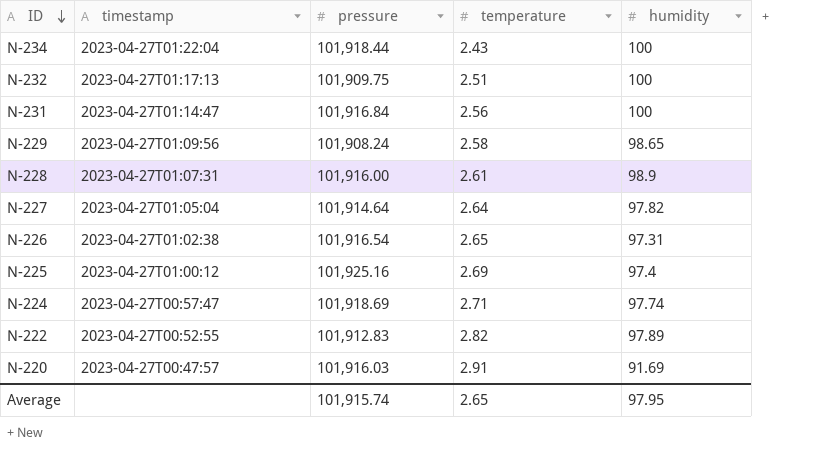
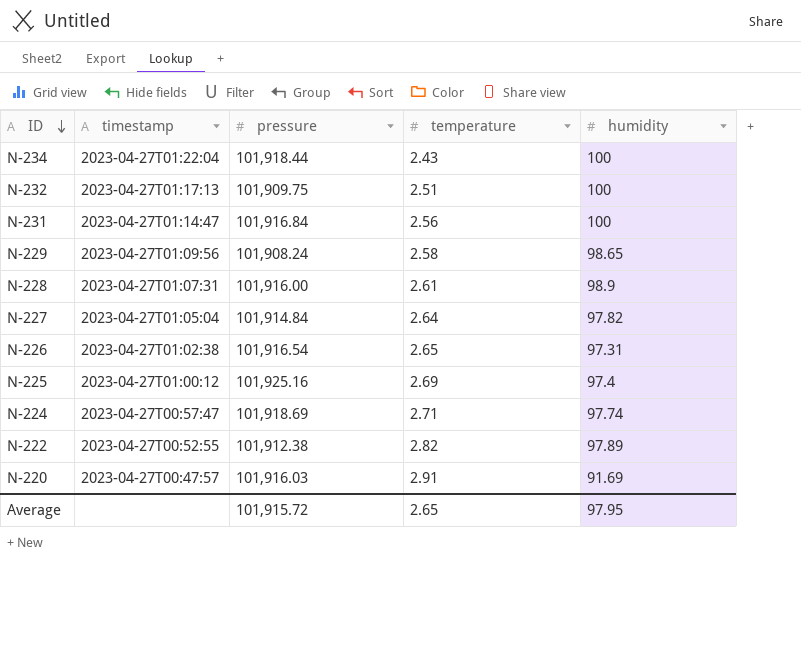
N-227 | pressure: 101,914.64 -> 101,914.84
N-222 | pressure: 101,912.83 -> 101,912.38
Average | pressure: 101,915.74 -> 101,915.72

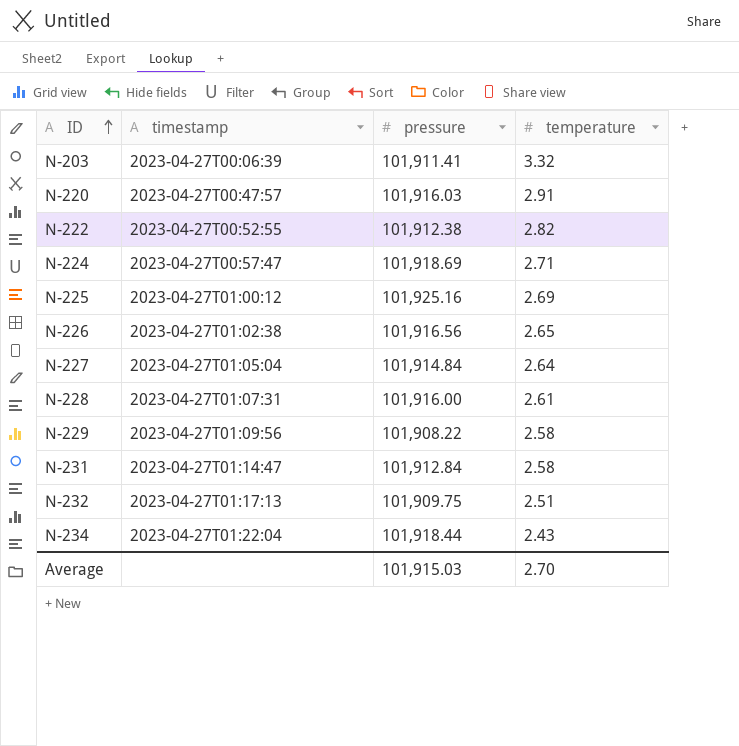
row order: ID descending -> ID ascending
column humidity | position: 5 -> none
row N-203: none -> 2023-04-27T00:06:39 | 101,911.41 | 3.32
N-226 | pressure: 101,916.54 -> 101,916.56
N-229 | pressure: 101,908.24 -> 101,908.22
N-231 | pressure: 101,916.84 -> 101,912.84
N-231 | temperature: 2.56 -> 2.58
Average | pressure: 101,915.72 -> 101,915.03
Average | temperature: 2.65 -> 2.70

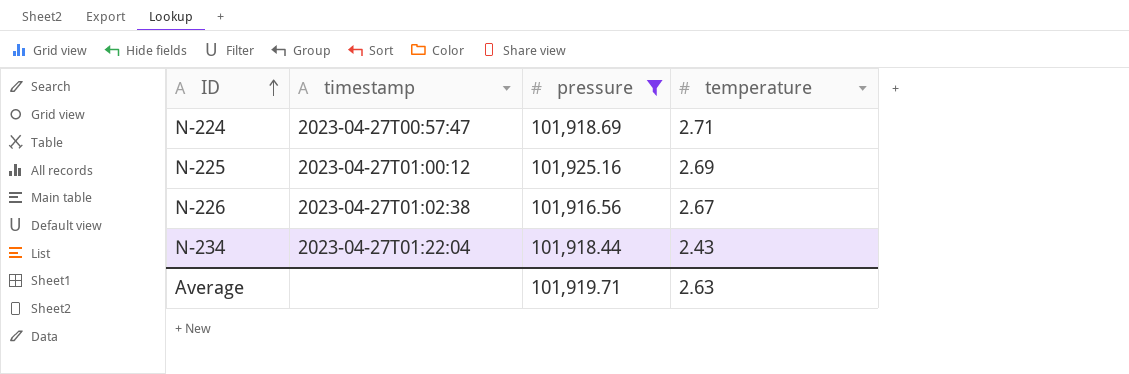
filter: none -> pressure >= 101,916.56
N-226 | temperature: 2.65 -> 2.67
Average | pressure: 101,915.03 -> 101,919.71
Average | temperature: 2.70 -> 2.63

